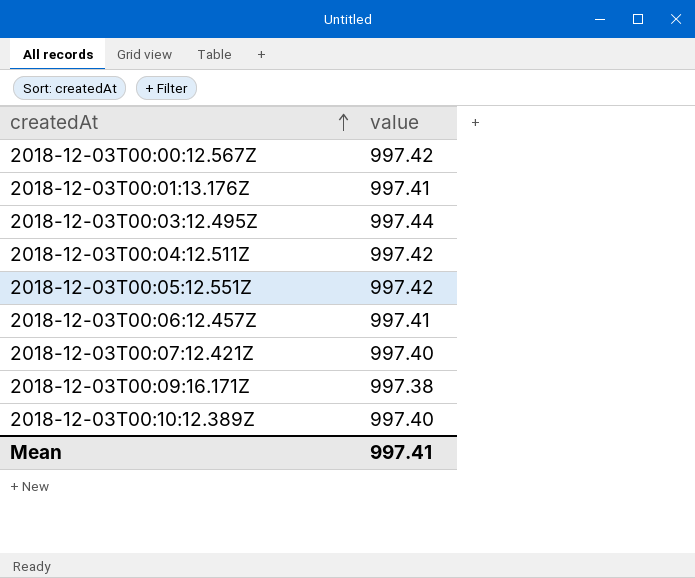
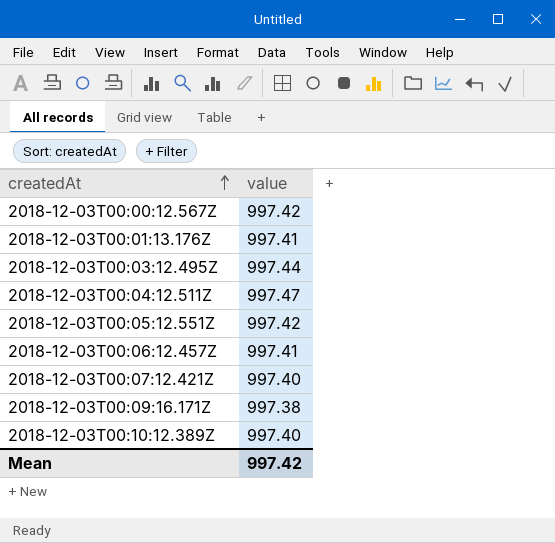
2018-12-03T00:04:12.511Z | value: 997.42 -> 997.47
Mean | value: 997.41 -> 997.42

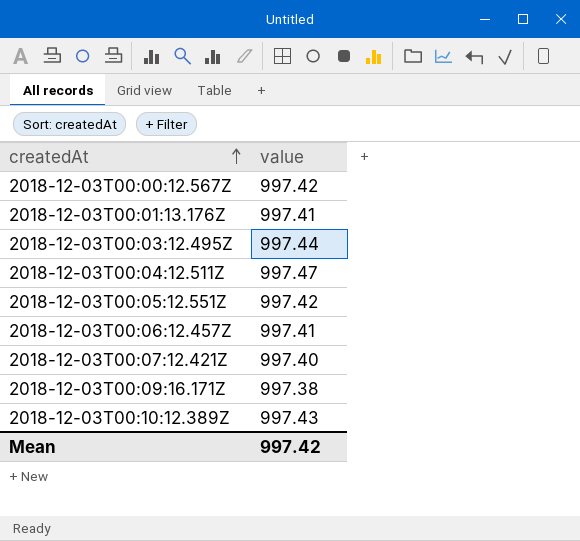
2018-12-03T00:10:12.389Z | value: 997.40 -> 997.43

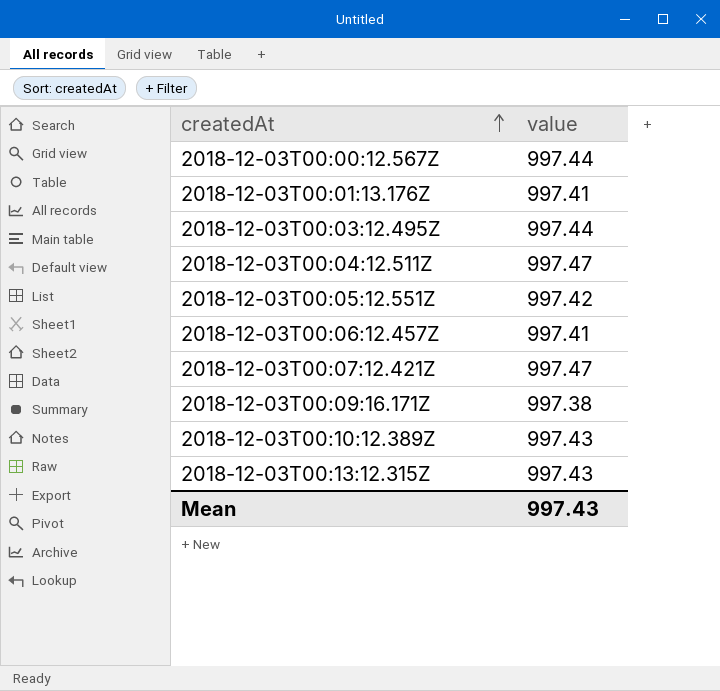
2018-12-03T00:00:12.567Z | value: 997.42 -> 997.44
2018-12-03T00:07:12.421Z | value: 997.40 -> 997.47
row 2018-12-03T00:13:12.315Z: none -> 997.43
Mean | value: 997.42 -> 997.43

